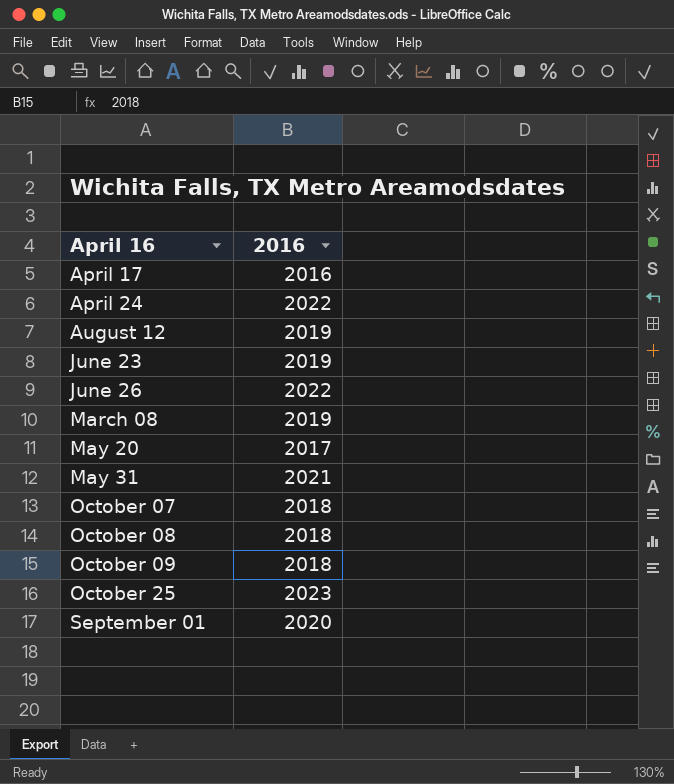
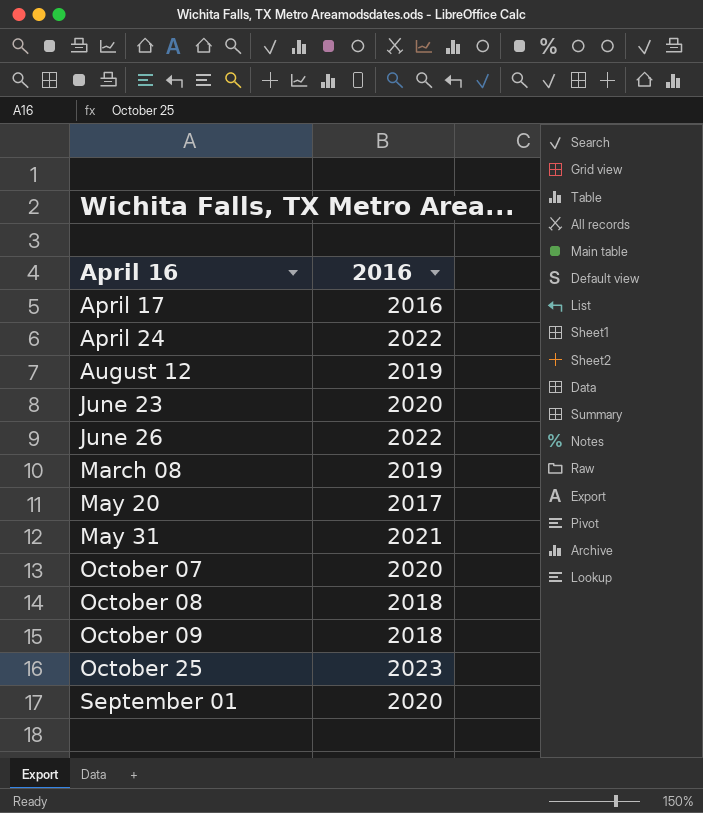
June 23 | 2016: 2019 -> 2020
October 07 | 2016: 2018 -> 2020

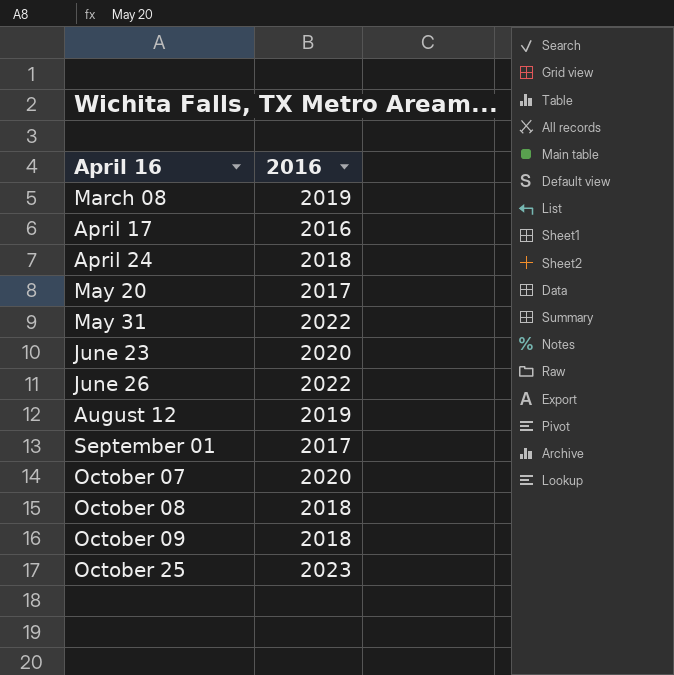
row order: none -> April 16 ascending
April 24 | 2016: 2022 -> 2018
May 31 | 2016: 2021 -> 2022
September 01 | 2016: 2020 -> 2017

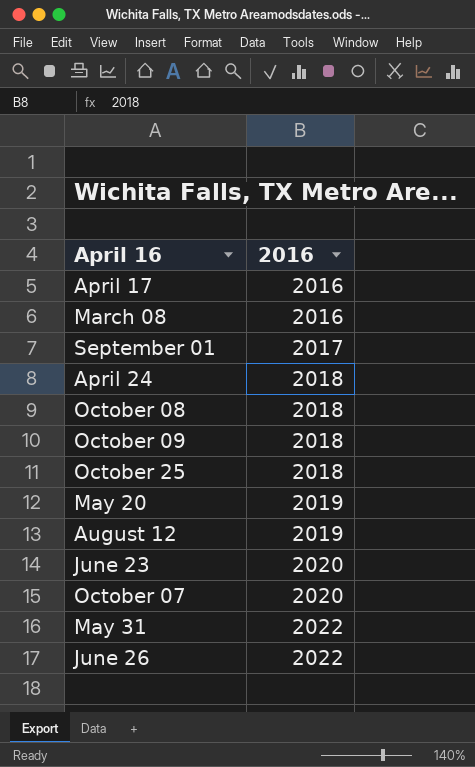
row order: April 16 ascending -> 2016 ascending
March 08 | 2016: 2019 -> 2016
October 25 | 2016: 2023 -> 2018
May 20 | 2016: 2017 -> 2019

